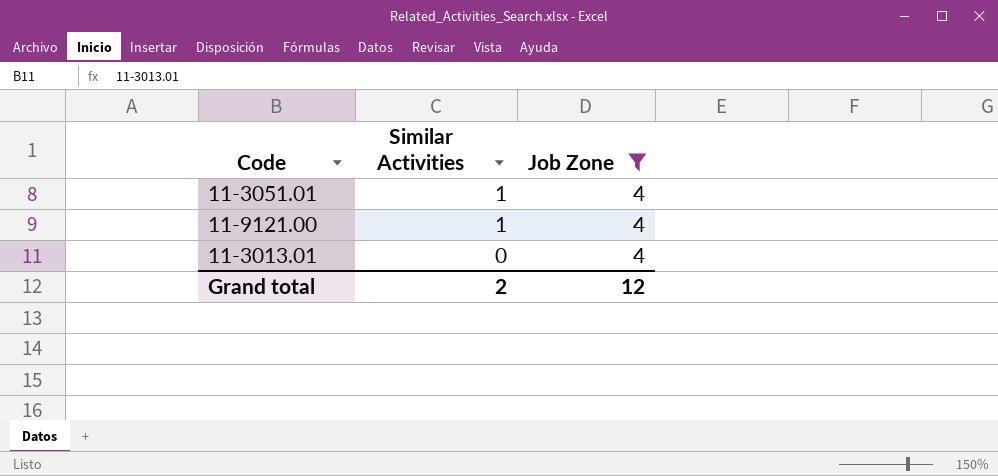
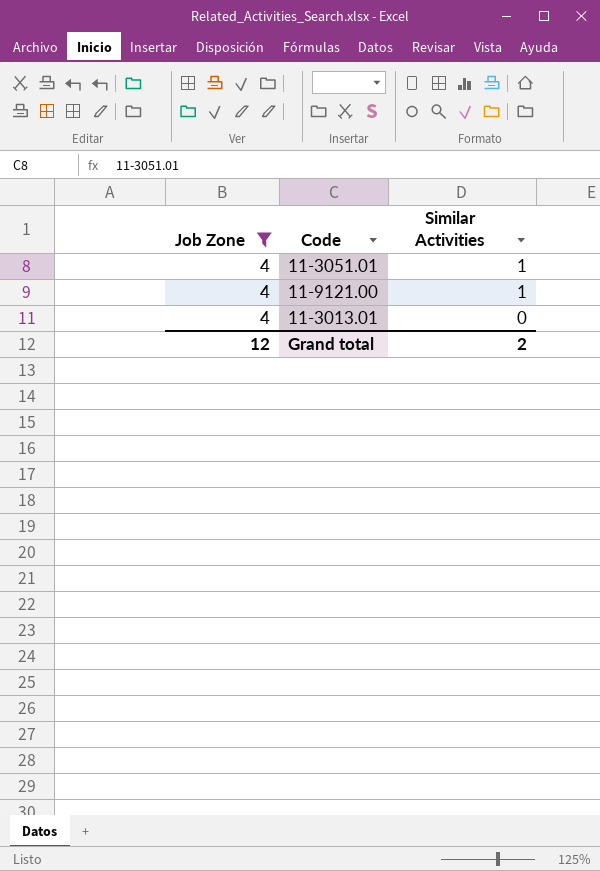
column Job Zone | position: 3 -> 1

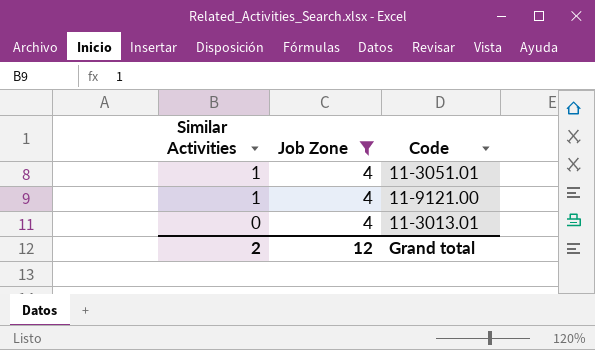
column Similar Activities | position: 3 -> 1

